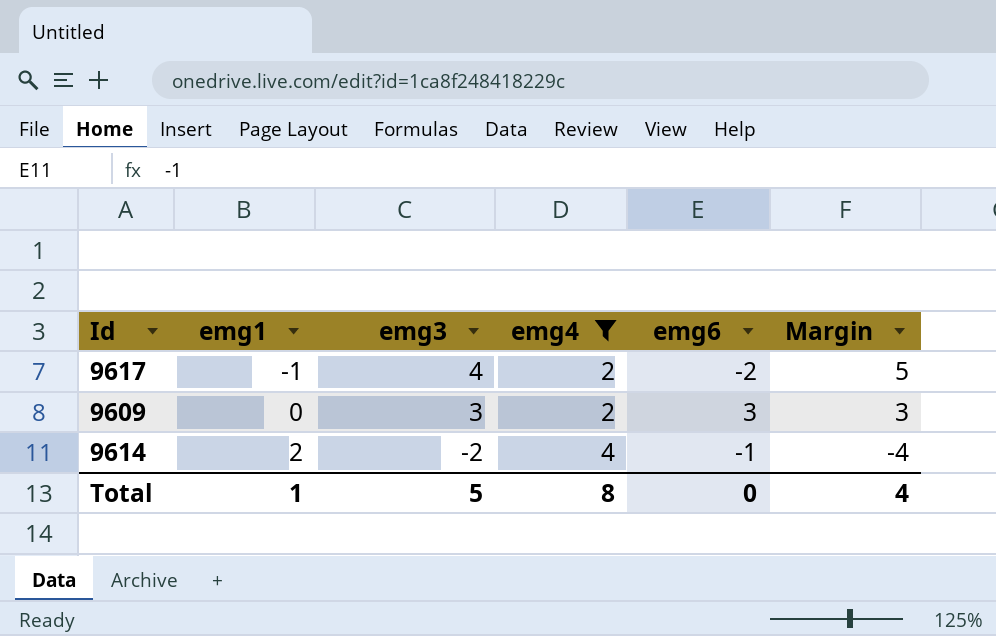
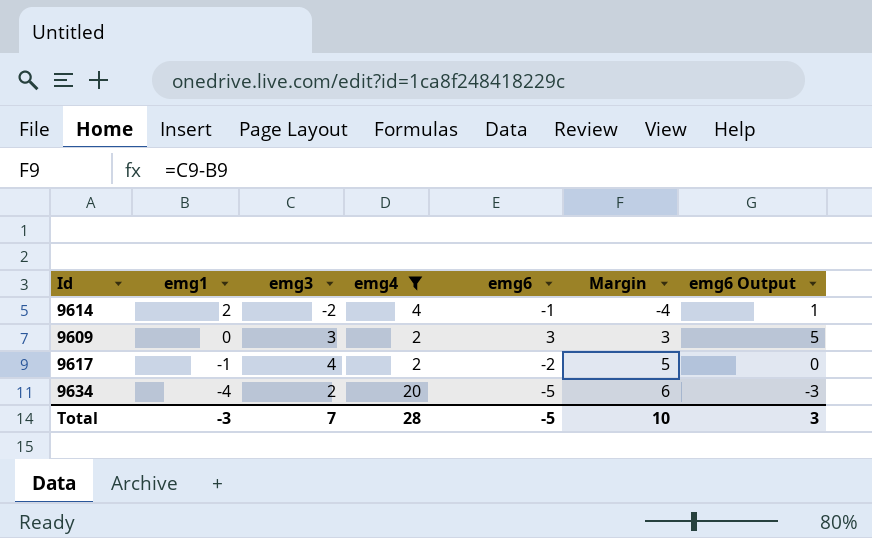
row order: emg1 ascending -> emg1 descending
column emg6 Output | formula: none -> [emg6] + 2
row 9634: none -> -4 | 2 | 20 | -5 | 6 | -3
Total | emg1: 1 -> -3
Total | emg3: 5 -> 7
Total | emg4: 8 -> 28
Total | emg6: 0 -> -5
Total | Margin: 4 -> 10

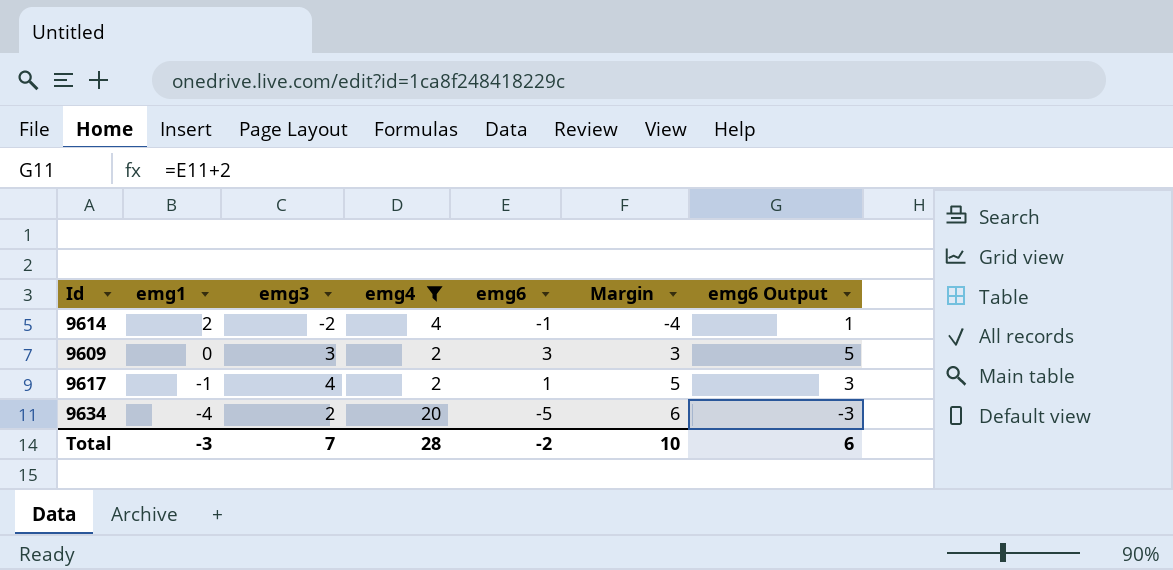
9617 | emg6: -2 -> 1
9617 | emg6 Output: 0 -> 3
Total | emg6: -5 -> -2
Total | emg6 Output: 3 -> 6

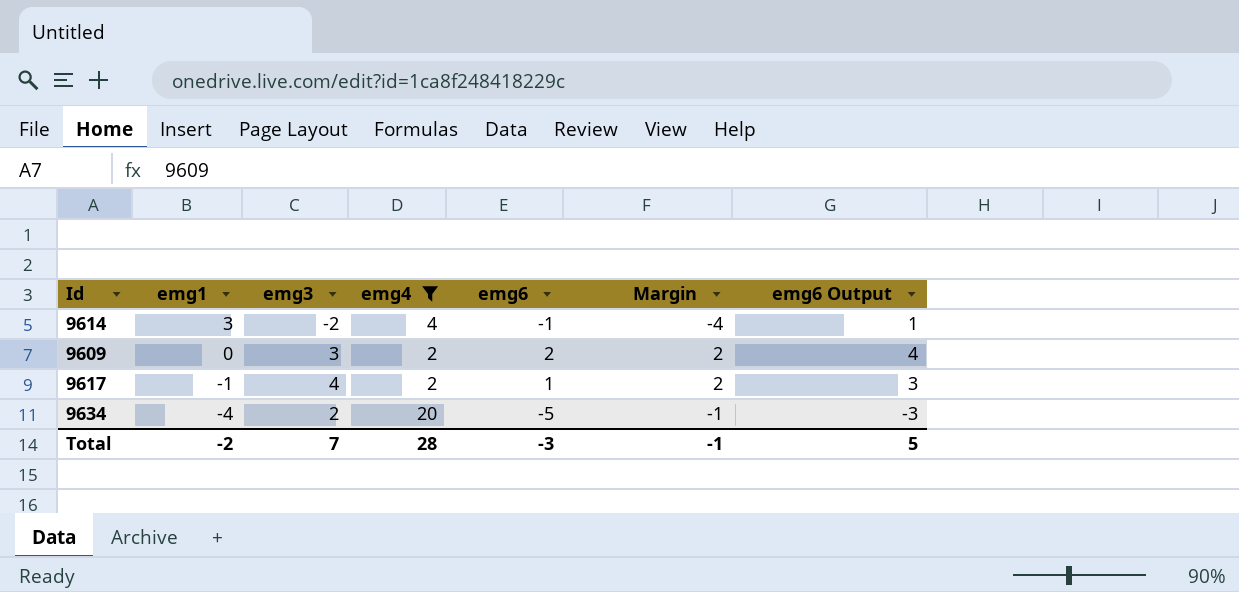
column Margin | formula: [emg3] - [emg1] -> [emg6] - [emg1]
9614 | emg1: 2 -> 3
9609 | emg6: 3 -> 2
9609 | emg6 Output: 5 -> 4
Total | emg1: -3 -> -2
Total | emg6: -2 -> -3
Total | Margin: 10 -> -1
Total | emg6 Output: 6 -> 5

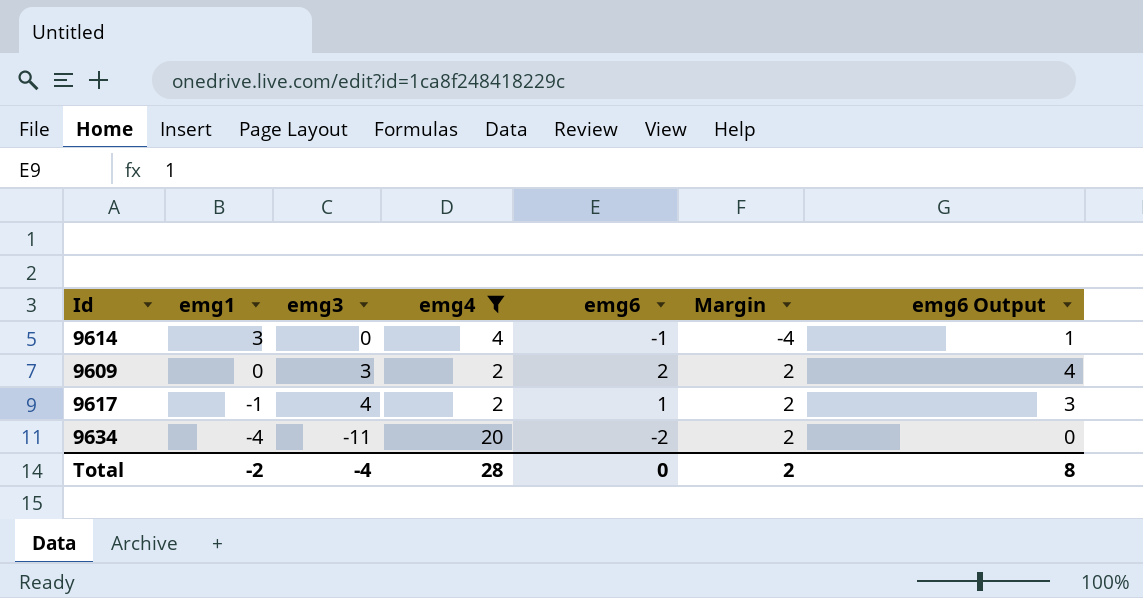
9614 | emg3: -2 -> 0
9634 | emg3: 2 -> -11
9634 | emg6: -5 -> -2
9634 | Margin: -1 -> 2
9634 | emg6 Output: -3 -> 0
Total | emg3: 7 -> -4
Total | emg6: -3 -> 0
Total | Margin: -1 -> 2
Total | emg6 Output: 5 -> 8

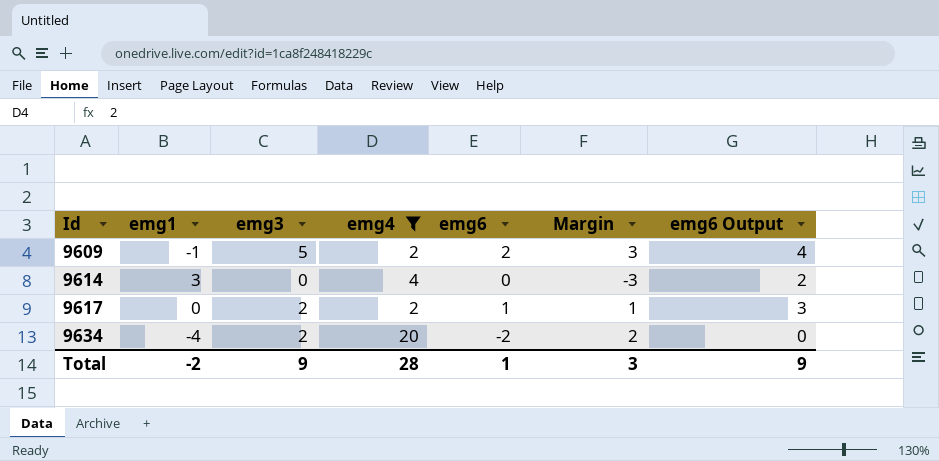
row order: emg1 descending -> Id ascending
9609 | emg1: 0 -> -1
9609 | emg3: 3 -> 5
9609 | Margin: 2 -> 3
9614 | emg6: -1 -> 0
9614 | Margin: -4 -> -3
9614 | emg6 Output: 1 -> 2
9617 | emg1: -1 -> 0
9617 | emg3: 4 -> 2
9617 | Margin: 2 -> 1
9634 | emg3: -11 -> 2
Total | emg3: -4 -> 9
Total | emg6: 0 -> 1
Total | Margin: 2 -> 3
Total | emg6 Output: 8 -> 9

